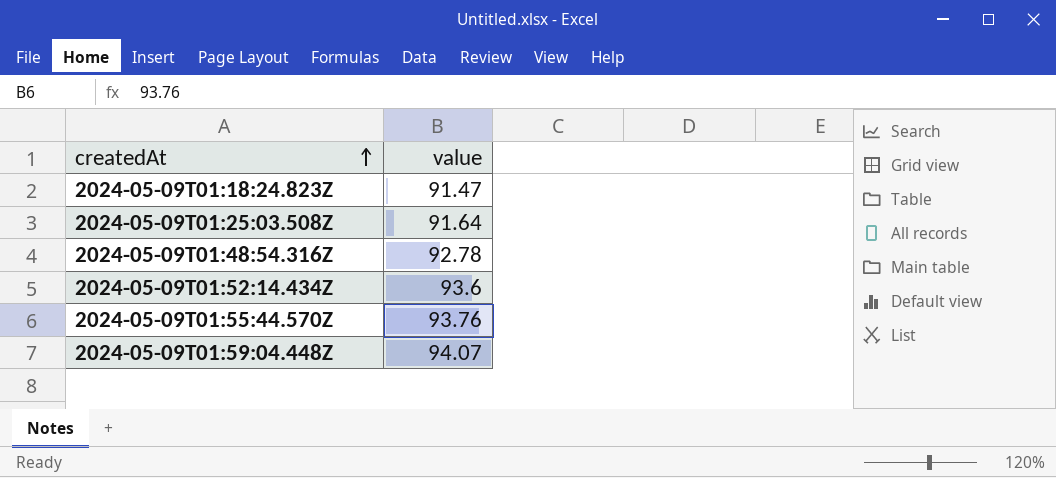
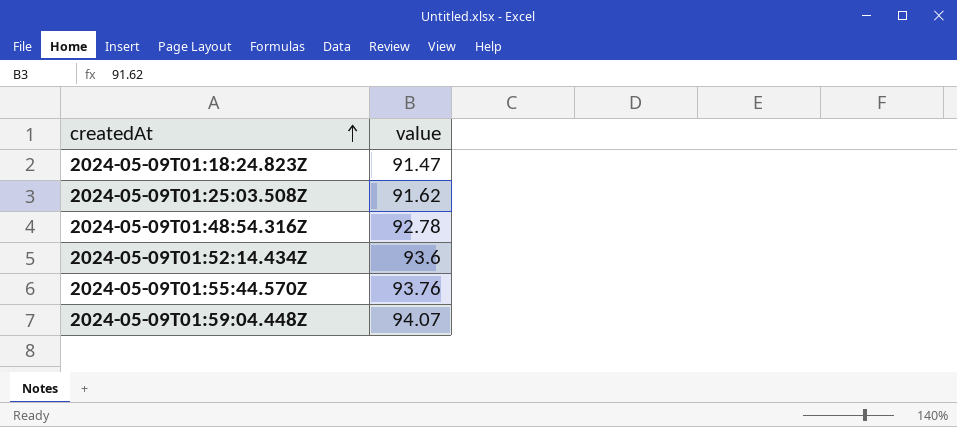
2024-05-09T01:25:03.508Z | value: 91.64 -> 91.62

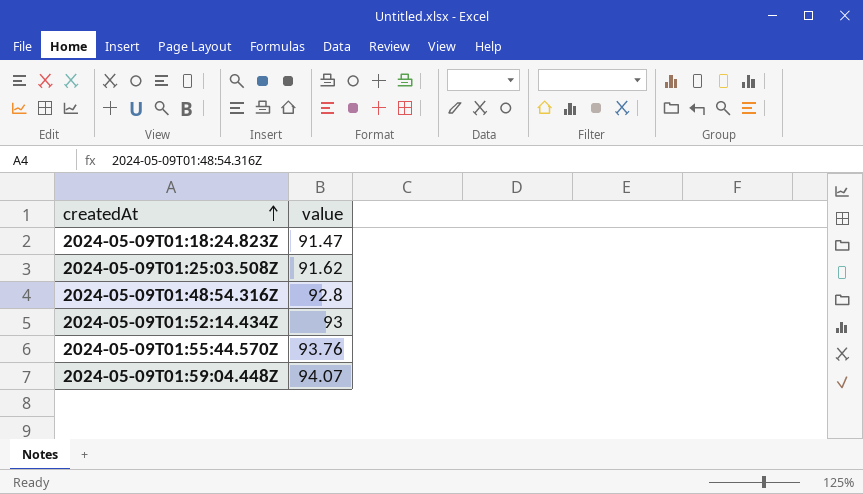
2024-05-09T01:48:54.316Z | value: 92.78 -> 92.8
2024-05-09T01:52:14.434Z | value: 93.6 -> 93

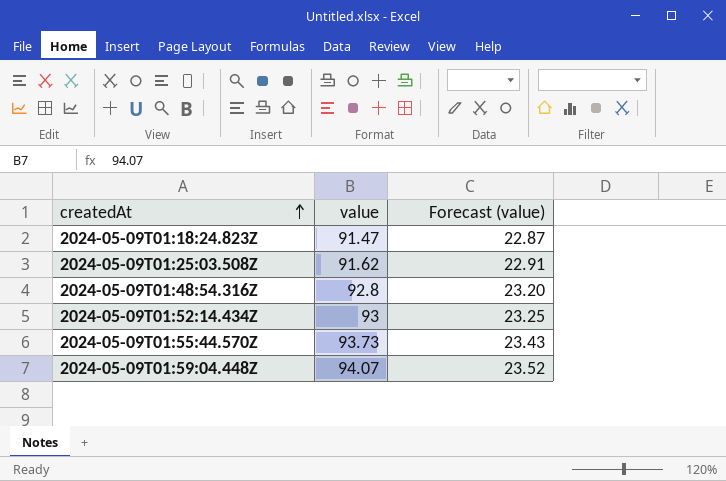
column Forecast (value) | formula: none -> [value] * 0.25
2024-05-09T01:55:44.570Z | value: 93.76 -> 93.73

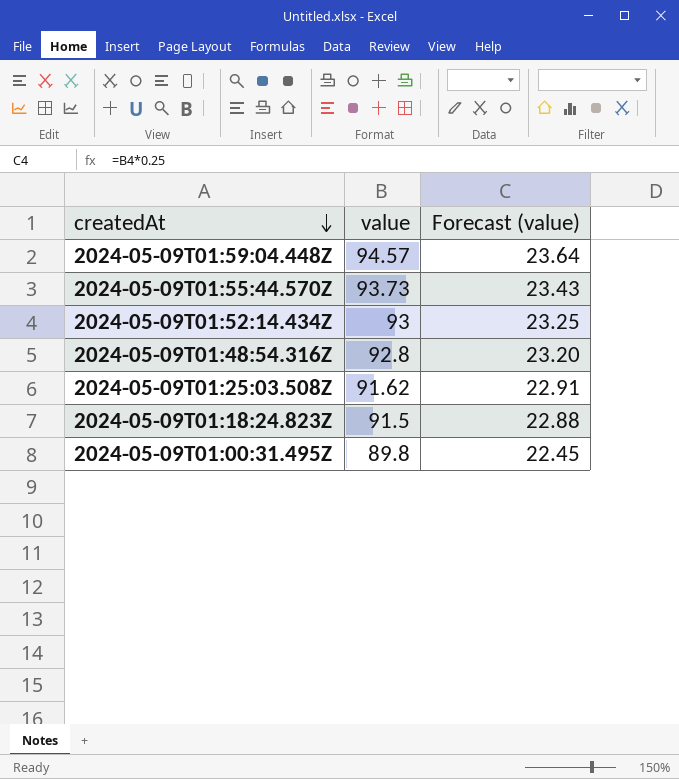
row order: createdAt ascending -> createdAt descending
2024-05-09T01:59:04.448Z | value: 94.07 -> 94.57
2024-05-09T01:59:04.448Z | Forecast (value): 23.52 -> 23.64
2024-05-09T01:18:24.823Z | value: 91.47 -> 91.5
2024-05-09T01:18:24.823Z | Forecast (value): 22.87 -> 22.88
row 2024-05-09T01:00:31.495Z: none -> 89.8 | 22.45

